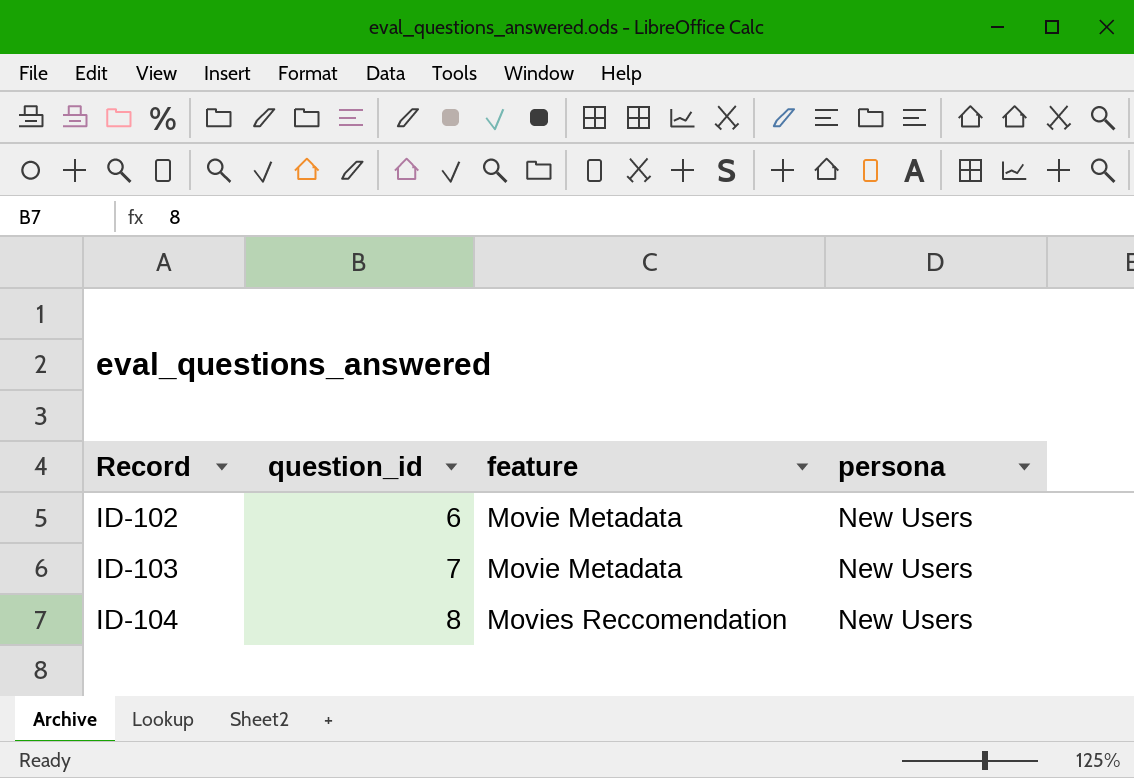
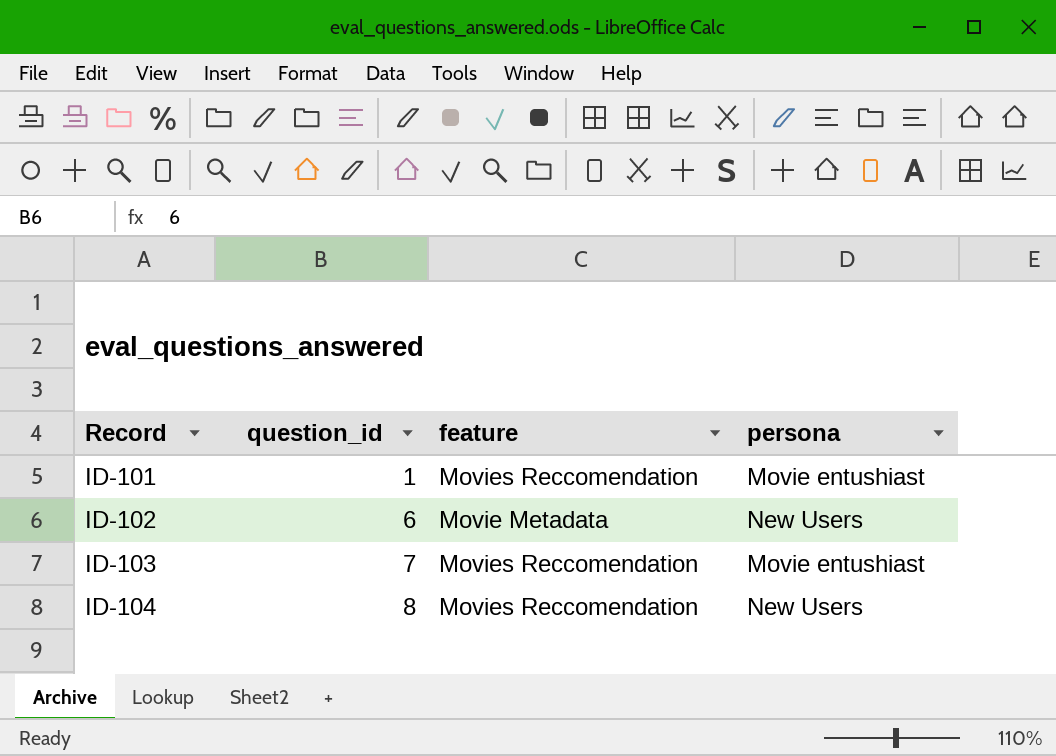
row ID-101: none -> 1 | Movies Reccomendation | Movie entushiast
ID-103 | feature: Movie Metadata -> Movies Reccomendation
ID-103 | persona: New Users -> Movie entushiast

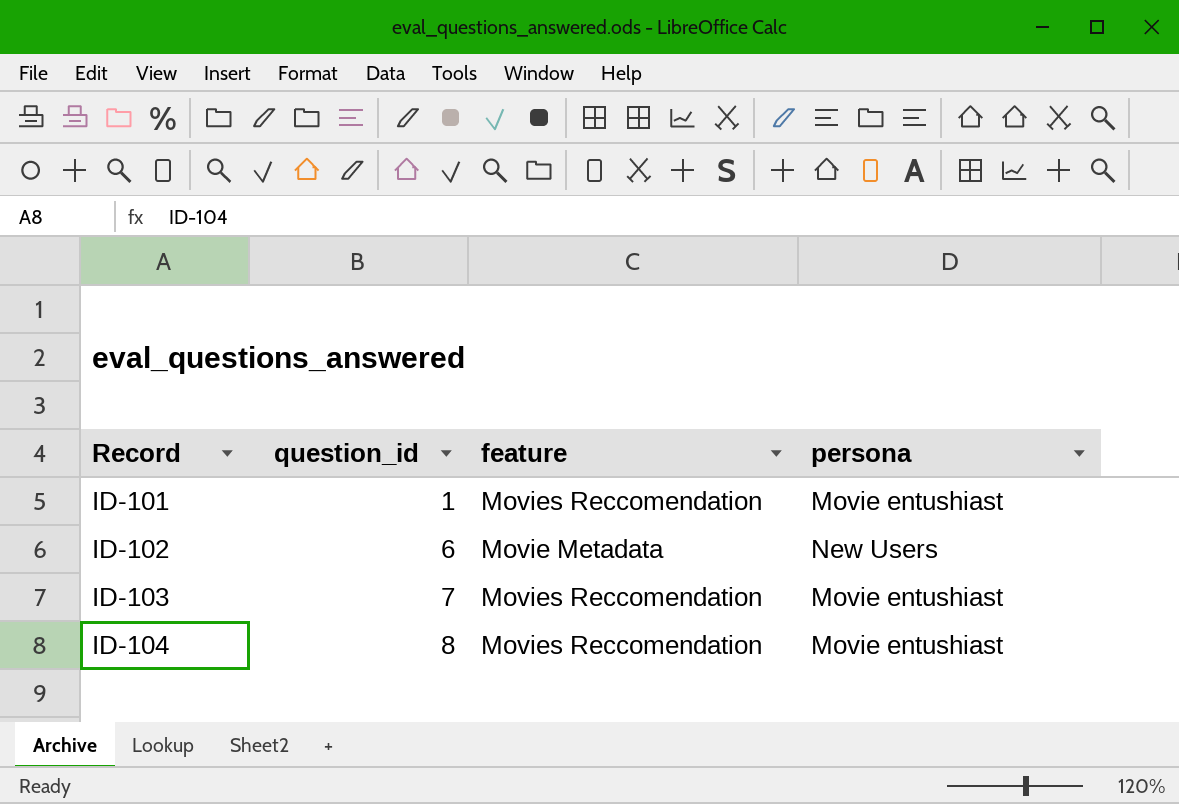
ID-104 | persona: New Users -> Movie entushiast

